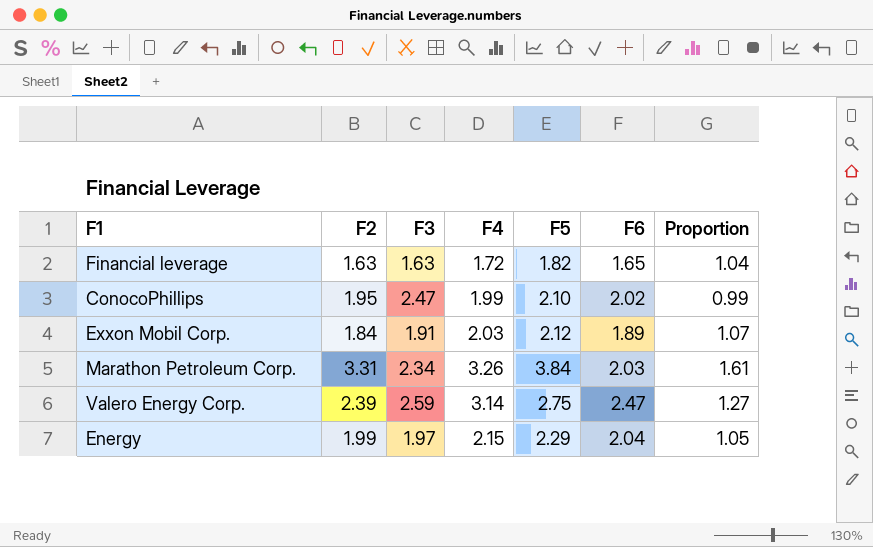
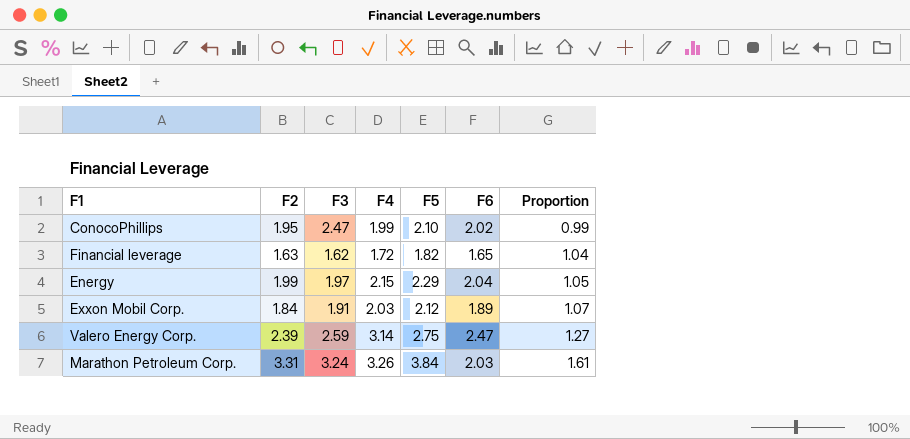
row order: none -> Proportion ascending
Financial leverage | F3: 1.63 -> 1.62
Marathon Petroleum Corp. | F3: 2.34 -> 3.24

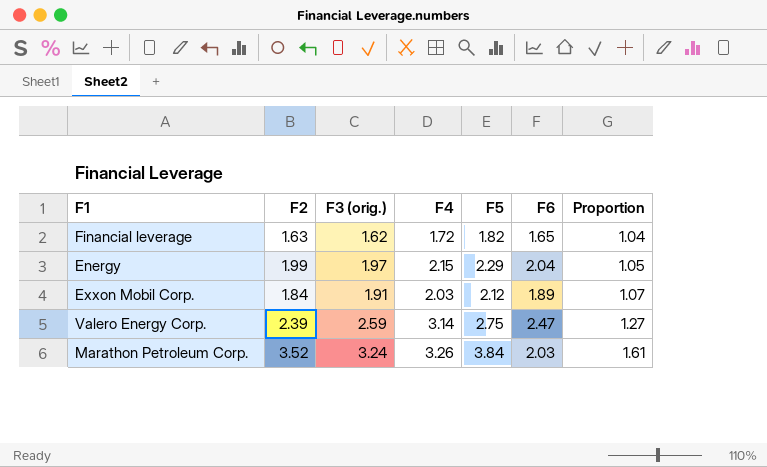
column name: F3 -> F3 (orig.)
row ConocoPhillips: 1.95 | 2.47 | 1.99 | 2.10 | 2.02 | 0.99 -> none
Marathon Petroleum Corp. | F2: 3.31 -> 3.52

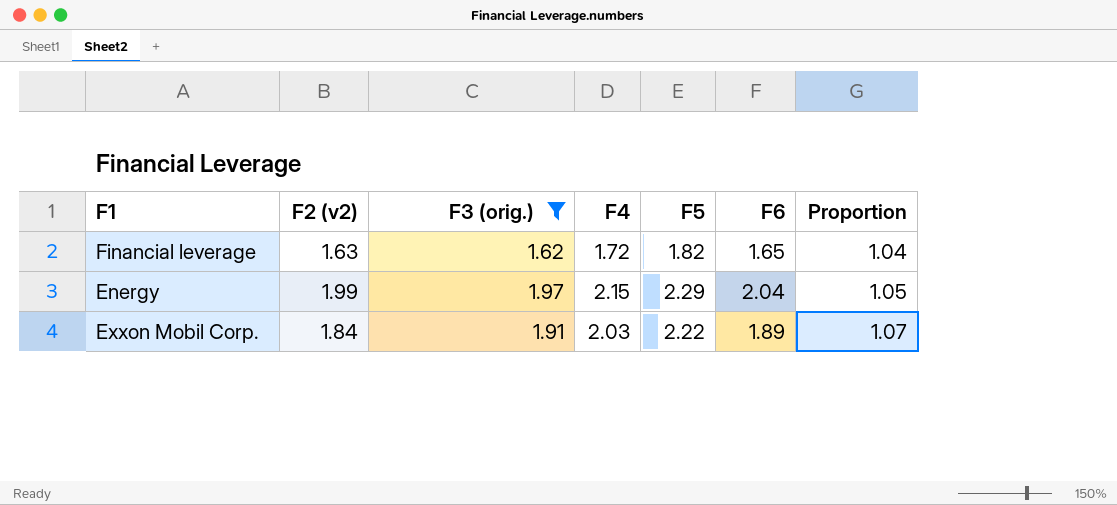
filter: none -> F3 (orig.) <= 1.97
column name: F2 -> F2 (v2)
Exxon Mobil Corp. | F5: 2.12 -> 2.22

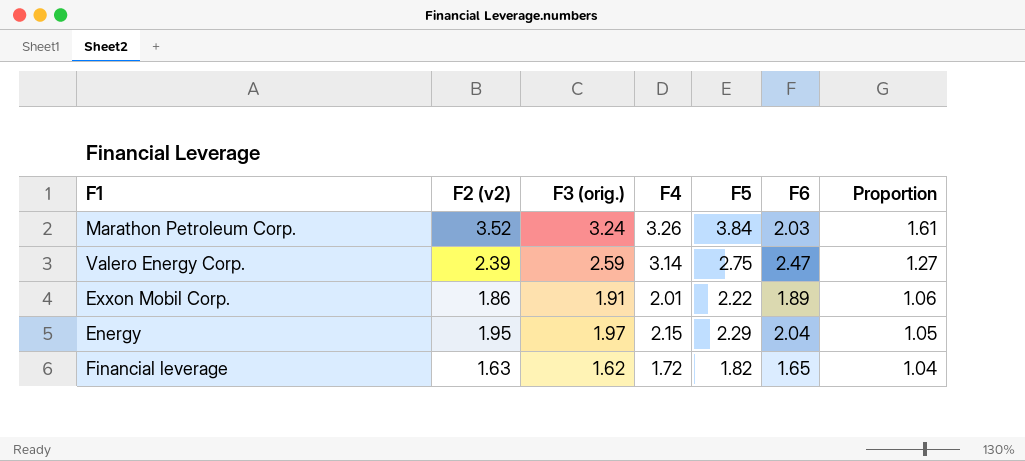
filter: F3 (orig.) <= 1.97 -> none
row order: Proportion ascending -> Proportion descending
Exxon Mobil Corp. | F2 (v2): 1.84 -> 1.86
Exxon Mobil Corp. | F4: 2.03 -> 2.01
Exxon Mobil Corp. | Proportion: 1.07 -> 1.06
Energy | F2 (v2): 1.99 -> 1.95

